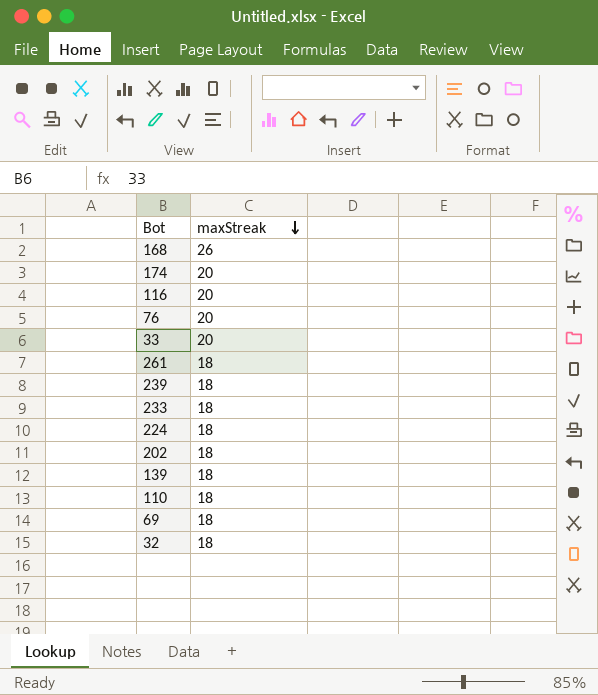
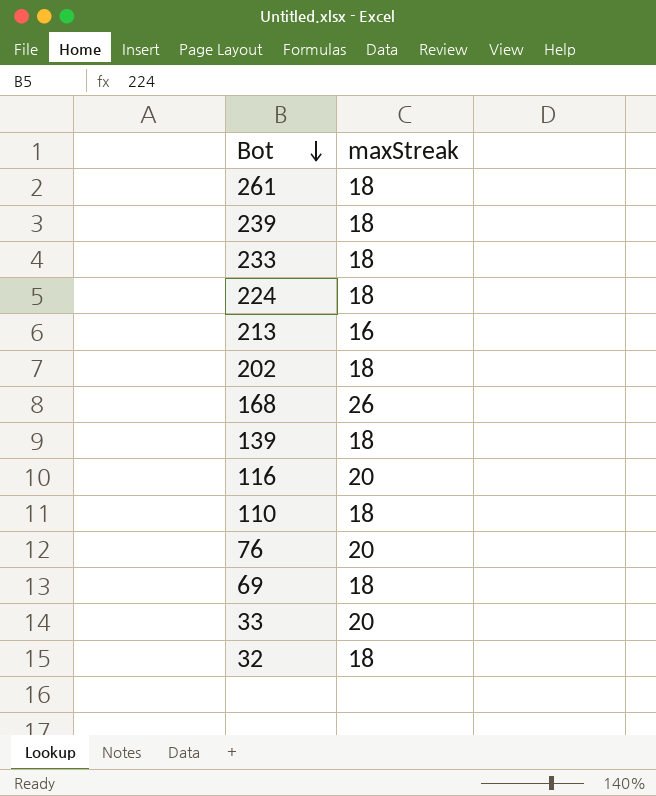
row order: maxStreak descending -> Bot descending
row 174: 20 -> none
row 213: none -> 16

